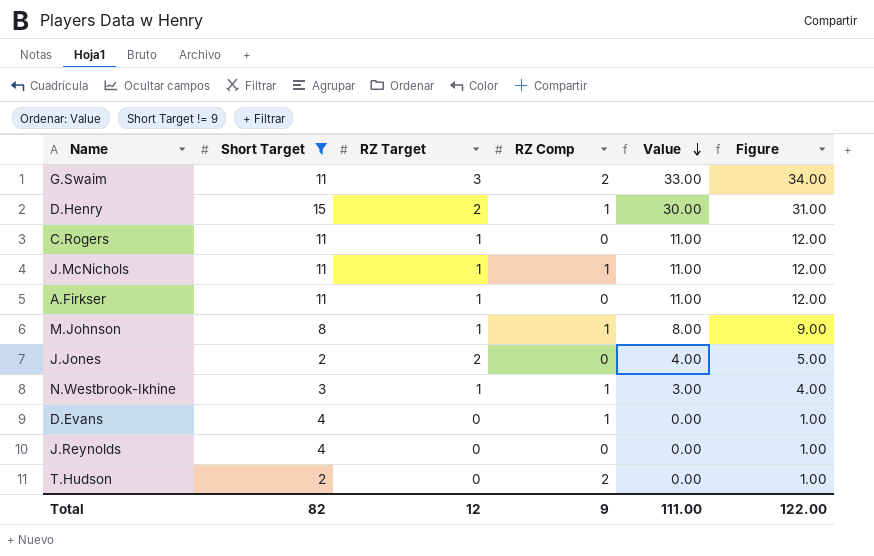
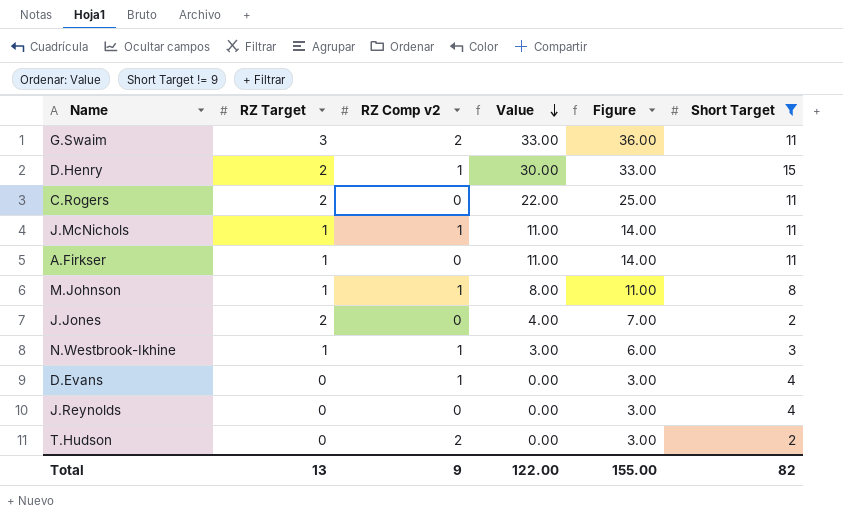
column name: RZ Comp -> RZ Comp v2
column Figure | formula: [Value] + 1 -> [Value] + 3
column Short Target | position: 2 -> 6
C.Rogers | RZ Target: 1 -> 2
C.Rogers | Value: 11.00 -> 22.00
Total | RZ Target: 12 -> 13
Total | Value: 111.00 -> 122.00
Total | Figure: 122.00 -> 155.00

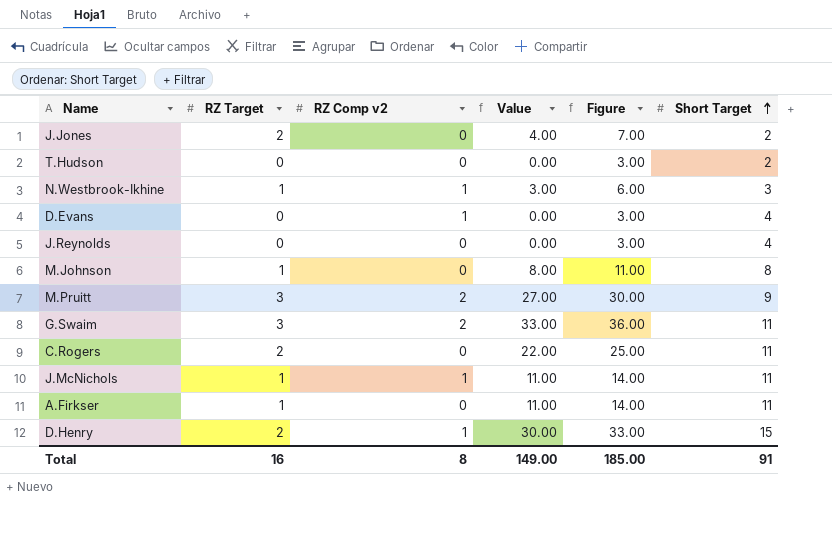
filter: Short Target != 9 -> none
row order: Value descending -> Short Target ascending
T.Hudson | RZ Comp v2: 2 -> 0
M.Johnson | RZ Comp v2: 1 -> 0
Total | RZ Target: 13 -> 16
Total | RZ Comp v2: 9 -> 8
Total | Value: 122.00 -> 149.00
Total | Figure: 155.00 -> 185.00
Total | Short Target: 82 -> 91

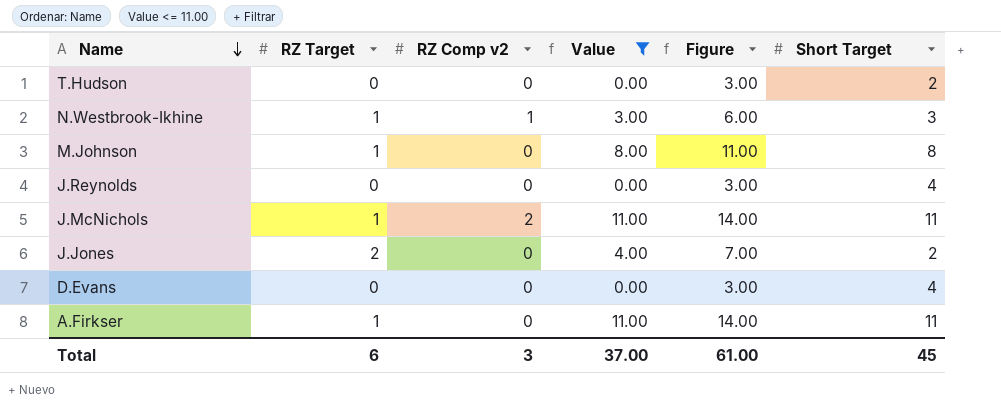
filter: none -> Value <= 11.00
row order: Short Target ascending -> Name descending
J.McNichols | RZ Comp v2: 1 -> 2
D.Evans | RZ Comp v2: 1 -> 0
Total | RZ Target: 16 -> 6
Total | RZ Comp v2: 8 -> 3
Total | Value: 149.00 -> 37.00
Total | Figure: 185.00 -> 61.00
Total | Short Target: 91 -> 45

